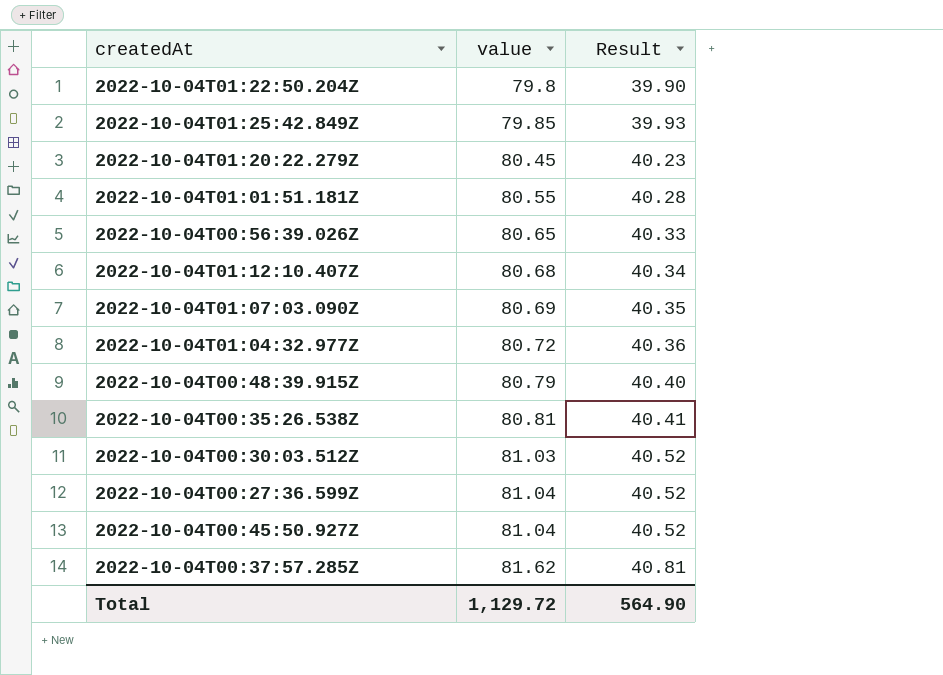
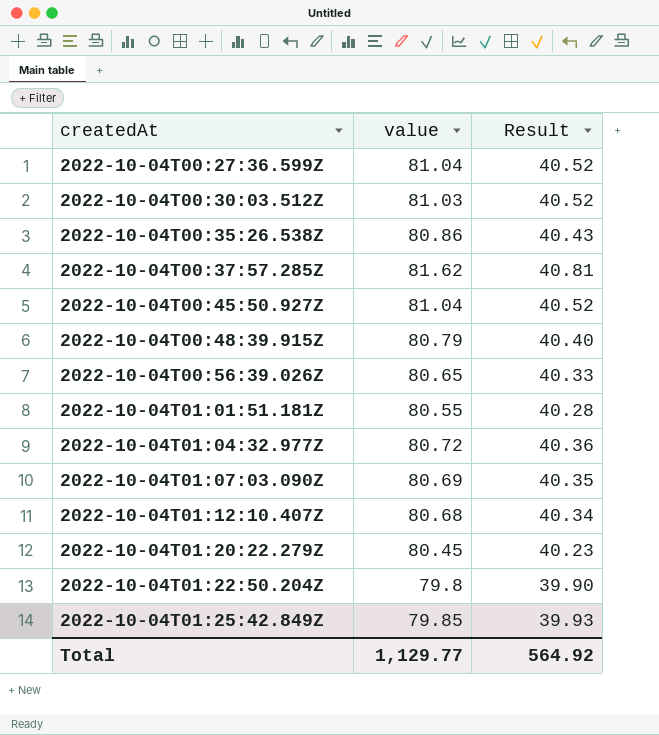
row order: value ascending -> createdAt ascending
2022-10-04T00:35:26.538Z | value: 80.81 -> 80.86
2022-10-04T00:35:26.538Z | Result: 40.41 -> 40.43
Total | value: 1,129.72 -> 1,129.77
Total | Result: 564.90 -> 564.92

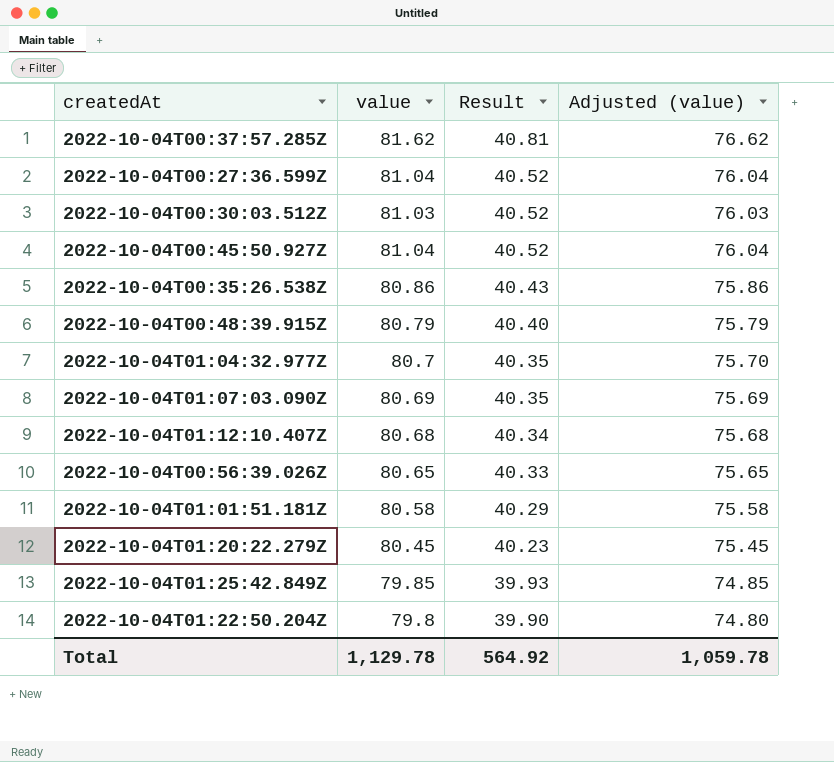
row order: createdAt ascending -> Result descending
column Adjusted (value) | formula: none -> [value] - 5
2022-10-04T01:04:32.977Z | value: 80.72 -> 80.7
2022-10-04T01:04:32.977Z | Result: 40.36 -> 40.35
2022-10-04T01:01:51.181Z | value: 80.55 -> 80.58
2022-10-04T01:01:51.181Z | Result: 40.28 -> 40.29
Total | value: 1,129.77 -> 1,129.78

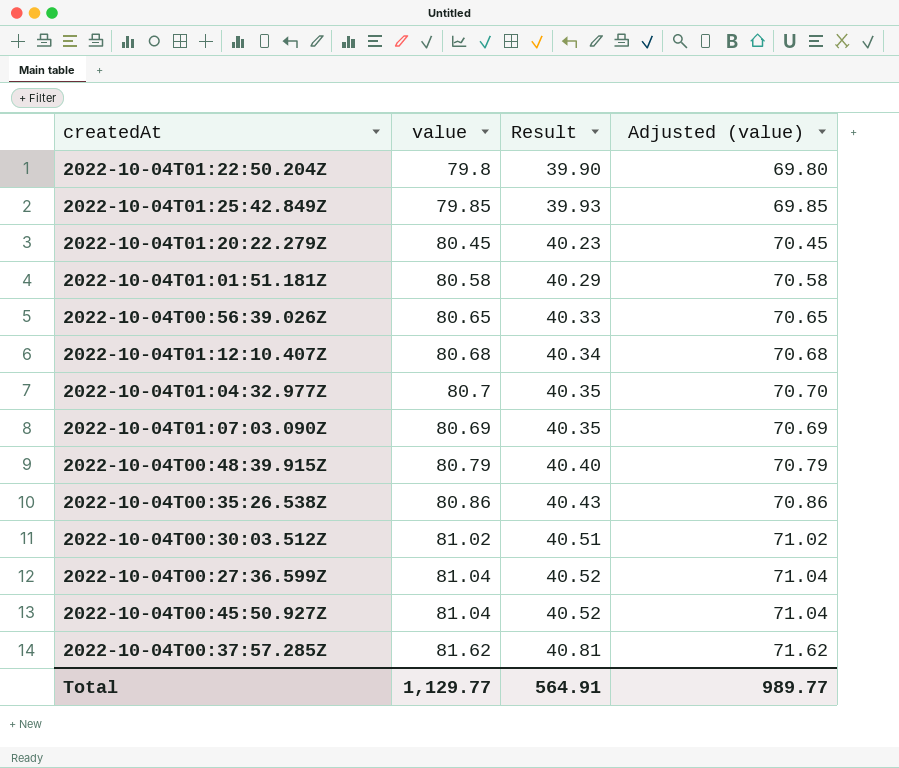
row order: Result descending -> Result ascending
column Adjusted (value) | formula: [value] - 5 -> [value] - 10
2022-10-04T00:30:03.512Z | value: 81.03 -> 81.02
2022-10-04T00:30:03.512Z | Result: 40.52 -> 40.51
Total | value: 1,129.78 -> 1,129.77
Total | Result: 564.92 -> 564.91
Total | Adjusted (value): 1,059.78 -> 989.77

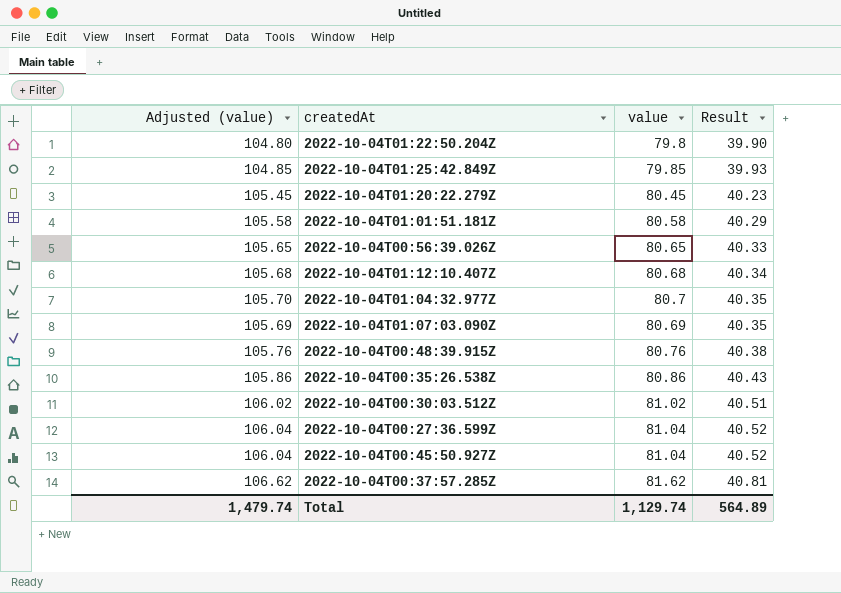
column Adjusted (value) | formula: [value] - 10 -> [value] + 25
column Adjusted (value) | position: 4 -> 1
2022-10-04T00:48:39.915Z | value: 80.79 -> 80.76
2022-10-04T00:48:39.915Z | Result: 40.40 -> 40.38
Total | Adjusted (value): 989.77 -> 1,479.74
Total | value: 1,129.77 -> 1,129.74
Total | Result: 564.91 -> 564.89

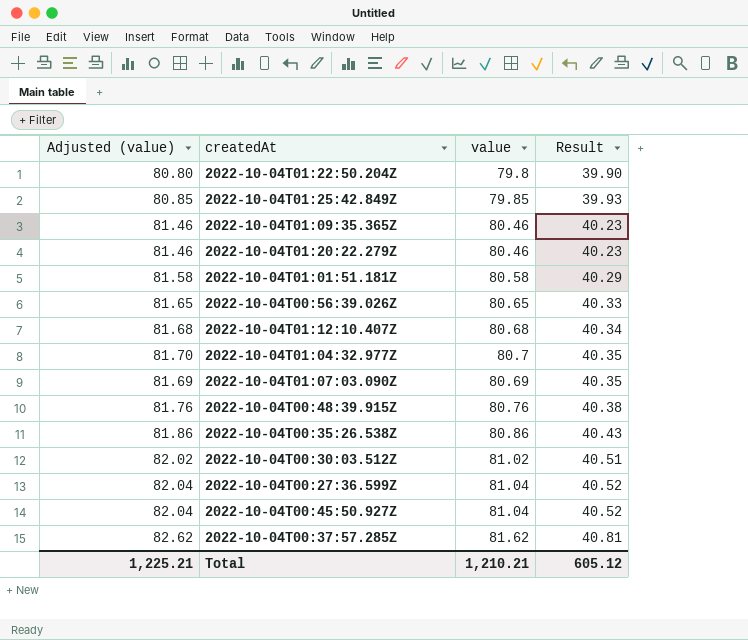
column Adjusted (value) | formula: [value] + 25 -> [value] + 1
row 2022-10-04T01:09:35.365Z: none -> 81.46 | 80.46 | 40.23
2022-10-04T01:20:22.279Z | value: 80.45 -> 80.46
Total | Adjusted (value): 1,479.74 -> 1,225.21
Total | value: 1,129.74 -> 1,210.21
Total | Result: 564.89 -> 605.12

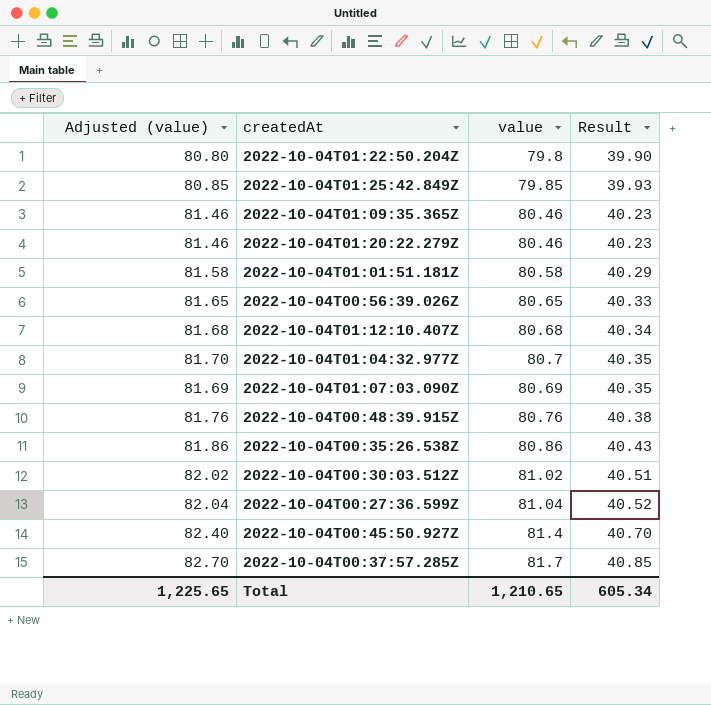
2022-10-04T00:45:50.927Z | Adjusted (value): 82.04 -> 82.40
2022-10-04T00:45:50.927Z | value: 81.04 -> 81.4
2022-10-04T00:45:50.927Z | Result: 40.52 -> 40.70
2022-10-04T00:37:57.285Z | Adjusted (value): 82.62 -> 82.70
2022-10-04T00:37:57.285Z | value: 81.62 -> 81.7
2022-10-04T00:37:57.285Z | Result: 40.81 -> 40.85
Total | Adjusted (value): 1,225.21 -> 1,225.65
Total | value: 1,210.21 -> 1,210.65
Total | Result: 605.12 -> 605.34

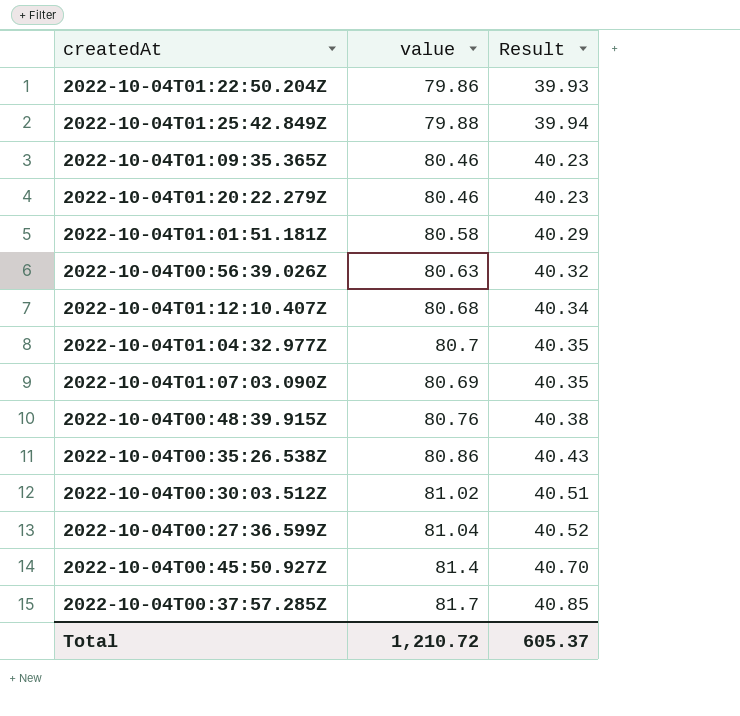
column Adjusted (value) | formula: [value] + 1 -> none
2022-10-04T01:22:50.204Z | value: 79.8 -> 79.86
2022-10-04T01:22:50.204Z | Result: 39.90 -> 39.93
2022-10-04T01:25:42.849Z | value: 79.85 -> 79.88
2022-10-04T01:25:42.849Z | Result: 39.93 -> 39.94
2022-10-04T00:56:39.026Z | value: 80.65 -> 80.63
2022-10-04T00:56:39.026Z | Result: 40.33 -> 40.32
Total | value: 1,210.65 -> 1,210.72
Total | Result: 605.34 -> 605.37

